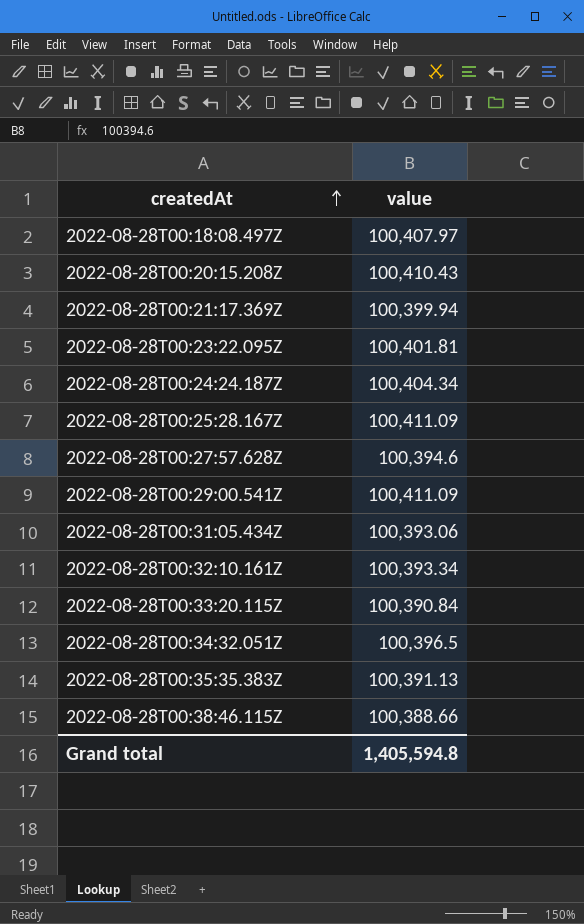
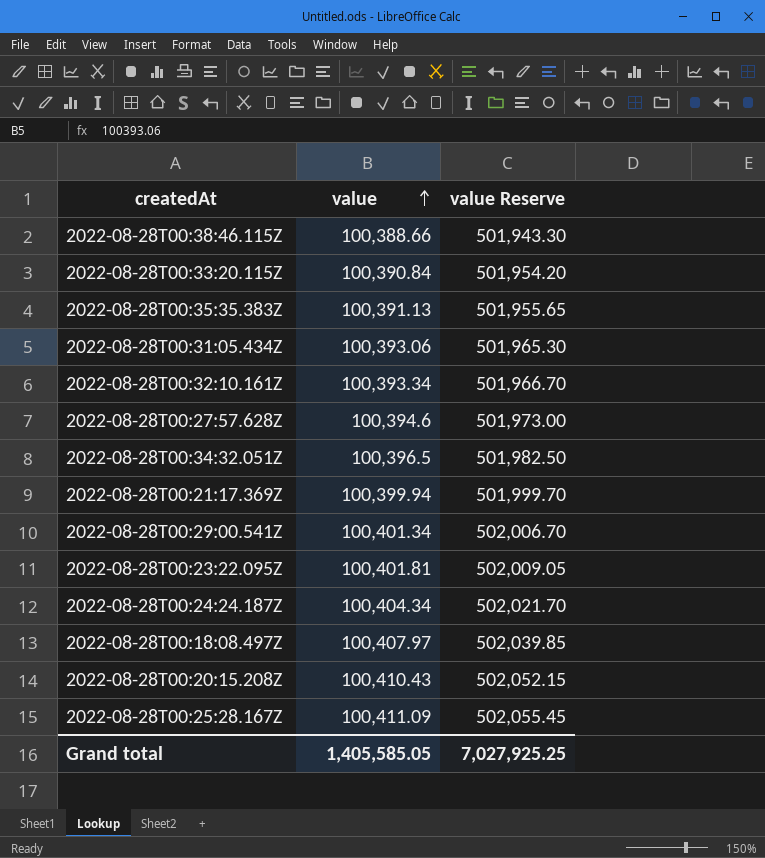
row order: createdAt ascending -> value ascending
column value Reserve | formula: none -> [value] * 5
2022-08-28T00:29:00.541Z | value: 100,411.09 -> 100,401.34
Grand total | value: 1,405,594.8 -> 1,405,585.05

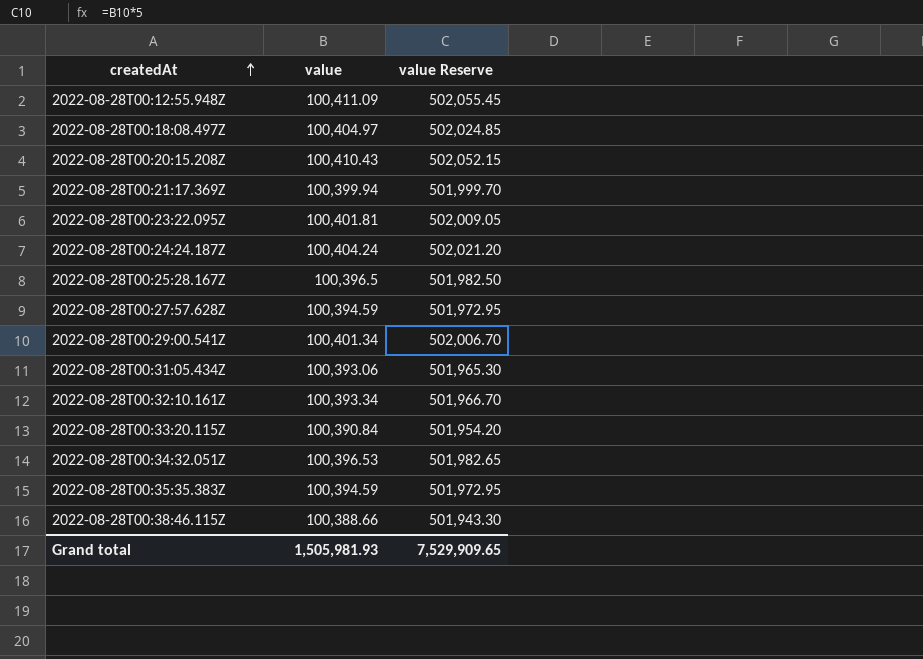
row order: value ascending -> createdAt ascending
row 2022-08-28T00:12:55.948Z: none -> 100,411.09 | 502,055.45
2022-08-28T00:18:08.497Z | value: 100,407.97 -> 100,404.97
2022-08-28T00:18:08.497Z | value Reserve: 502,039.85 -> 502,024.85
2022-08-28T00:24:24.187Z | value: 100,404.34 -> 100,404.24
2022-08-28T00:24:24.187Z | value Reserve: 502,021.70 -> 502,021.20
2022-08-28T00:25:28.167Z | value: 100,411.09 -> 100,396.5
2022-08-28T00:25:28.167Z | value Reserve: 502,055.45 -> 501,982.50
2022-08-28T00:27:57.628Z | value: 100,394.6 -> 100,394.59
2022-08-28T00:27:57.628Z | value Reserve: 501,973.00 -> 501,972.95
2022-08-28T00:34:32.051Z | value: 100,396.5 -> 100,396.53
2022-08-28T00:34:32.051Z | value Reserve: 501,982.50 -> 501,982.65
2022-08-28T00:35:35.383Z | value: 100,391.13 -> 100,394.59
2022-08-28T00:35:35.383Z | value Reserve: 501,955.65 -> 501,972.95
Grand total | value: 1,405,585.05 -> 1,505,981.93
Grand total | value Reserve: 7,027,925.25 -> 7,529,909.65

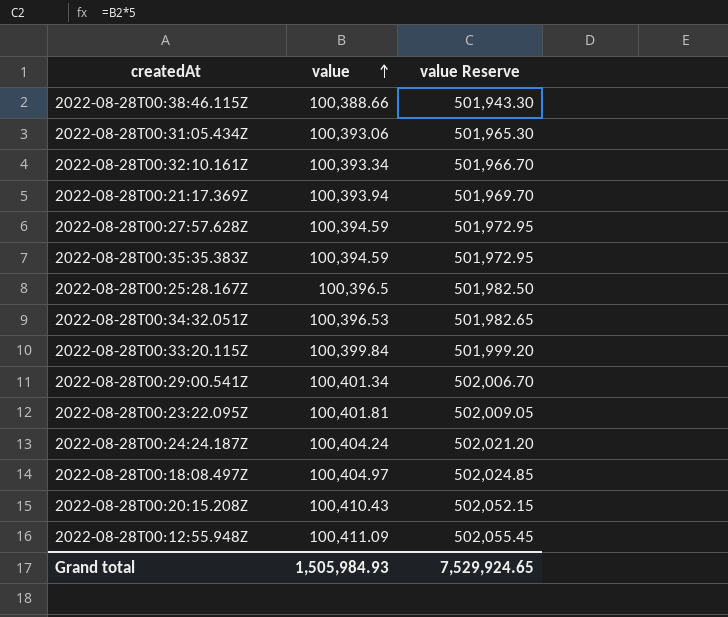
row order: createdAt ascending -> value ascending
2022-08-28T00:21:17.369Z | value: 100,399.94 -> 100,393.94
2022-08-28T00:21:17.369Z | value Reserve: 501,999.70 -> 501,969.70
2022-08-28T00:33:20.115Z | value: 100,390.84 -> 100,399.84
2022-08-28T00:33:20.115Z | value Reserve: 501,954.20 -> 501,999.20
Grand total | value: 1,505,981.93 -> 1,505,984.93
Grand total | value Reserve: 7,529,909.65 -> 7,529,924.65

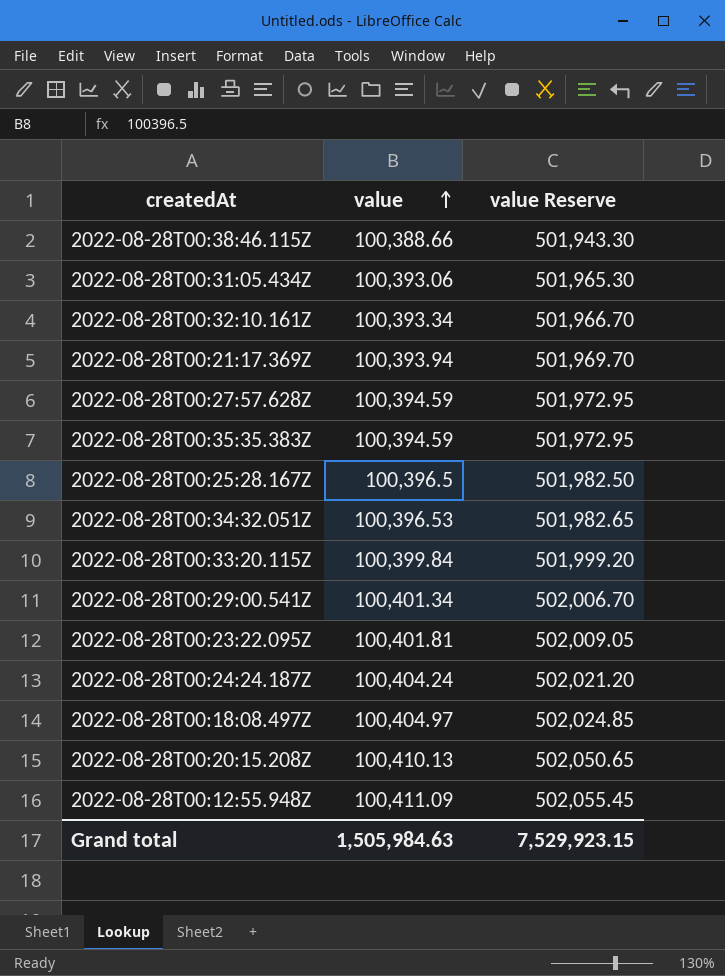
2022-08-28T00:20:15.208Z | value: 100,410.43 -> 100,410.13
2022-08-28T00:20:15.208Z | value Reserve: 502,052.15 -> 502,050.65
Grand total | value: 1,505,984.93 -> 1,505,984.63
Grand total | value Reserve: 7,529,924.65 -> 7,529,923.15

